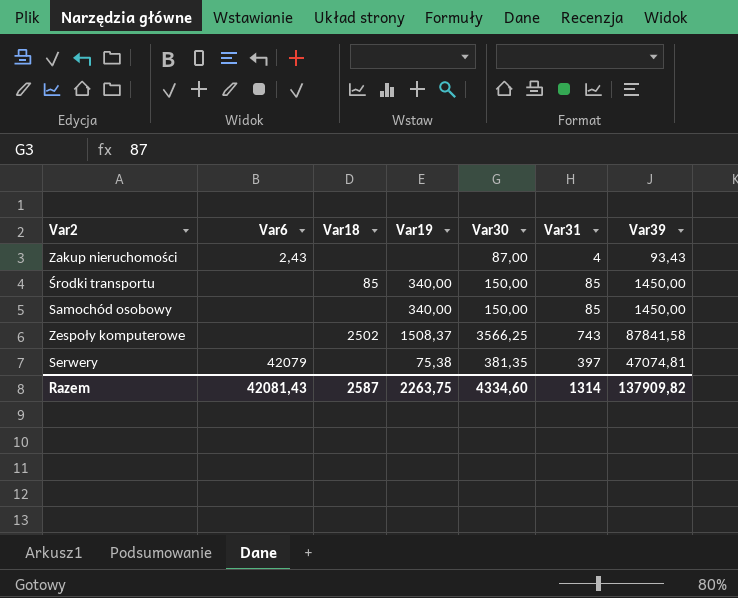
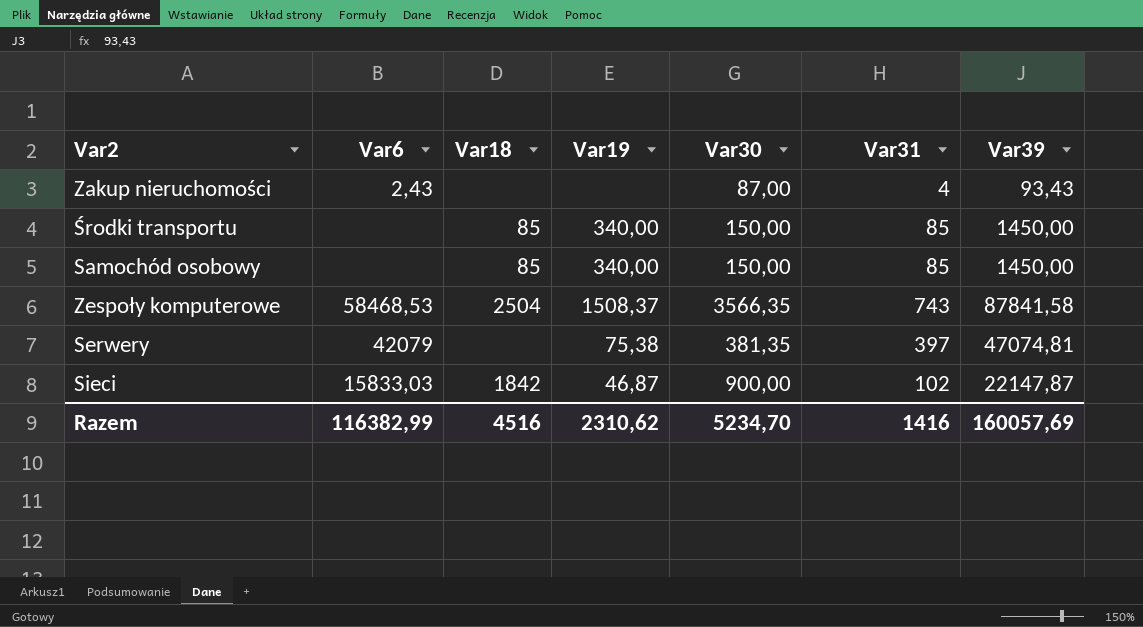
Samochód osobowy | Var18: none -> 85
Zespoły komputerowe | Var6: none -> 58468,53
Zespoły komputerowe | Var18: 2502 -> 2504
Zespoły komputerowe | Var30: 3566,25 -> 3566,35
row Sieci: none -> 15833,03 | 1842 | 46,87 | 900,00 | 102 | 22147,87
Razem | Var6: 42081,43 -> 116382,99
Razem | Var18: 2587 -> 4516
Razem | Var19: 2263,75 -> 2310,62
Razem | Var30: 4334,60 -> 5234,70
Razem | Var31: 1314 -> 1416
Razem | Var39: 137909,82 -> 160057,69

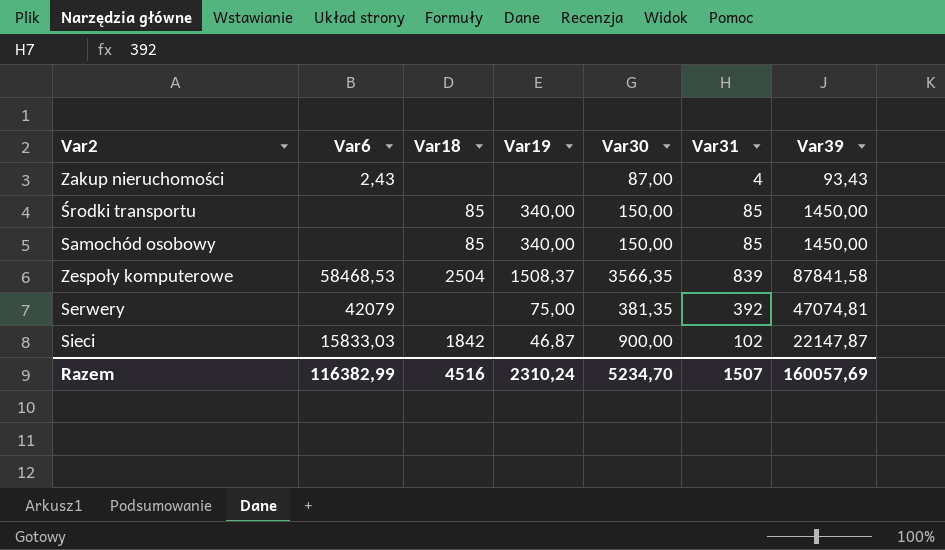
Zespoły komputerowe | Var31: 743 -> 839
Serwery | Var19: 75,38 -> 75,00
Serwery | Var31: 397 -> 392
Razem | Var19: 2310,62 -> 2310,24
Razem | Var31: 1416 -> 1507

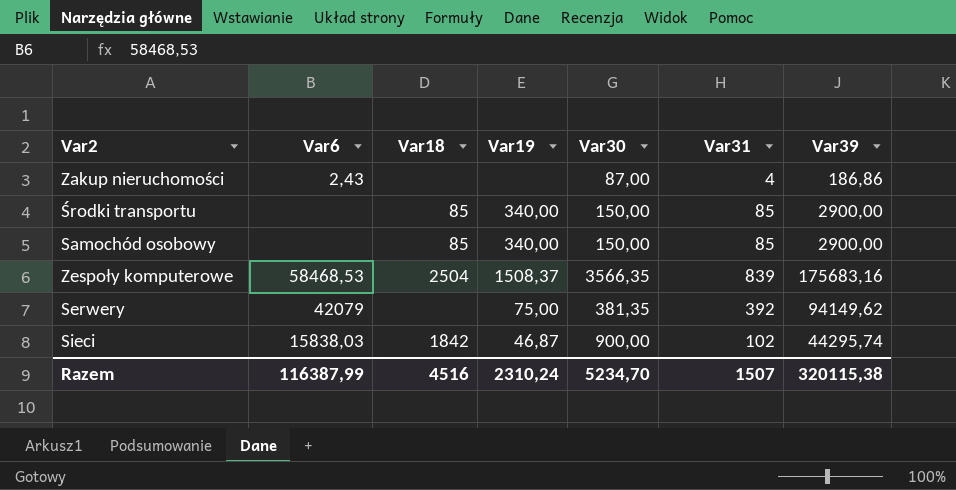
Zakup nieruchomości | Var39: 93,43 -> 186,86
Środki transportu | Var39: 1450,00 -> 2900,00
Samochód osobowy | Var39: 1450,00 -> 2900,00
Zespoły komputerowe | Var39: 87841,58 -> 175683,16
Serwery | Var39: 47074,81 -> 94149,62
Sieci | Var6: 15833,03 -> 15838,03
Sieci | Var39: 22147,87 -> 44295,74
Razem | Var6: 116382,99 -> 116387,99
Razem | Var39: 160057,69 -> 320115,38

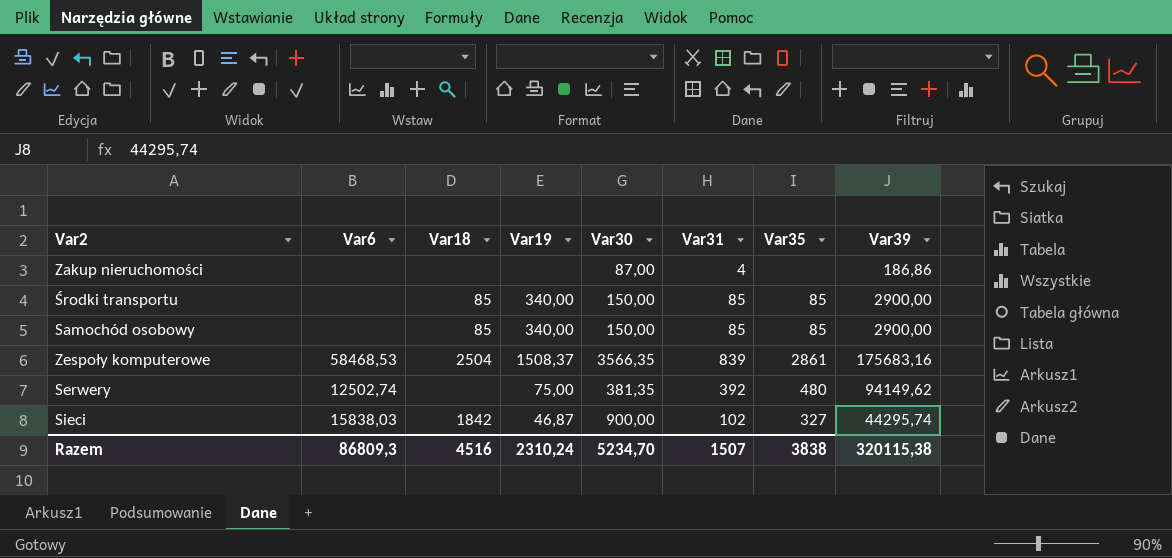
column Var35 | position: none -> 7
Zakup nieruchomości | Var6: 2,43 -> none
Serwery | Var6: 42079 -> 12502,74
Razem | Var6: 116387,99 -> 86809,3

